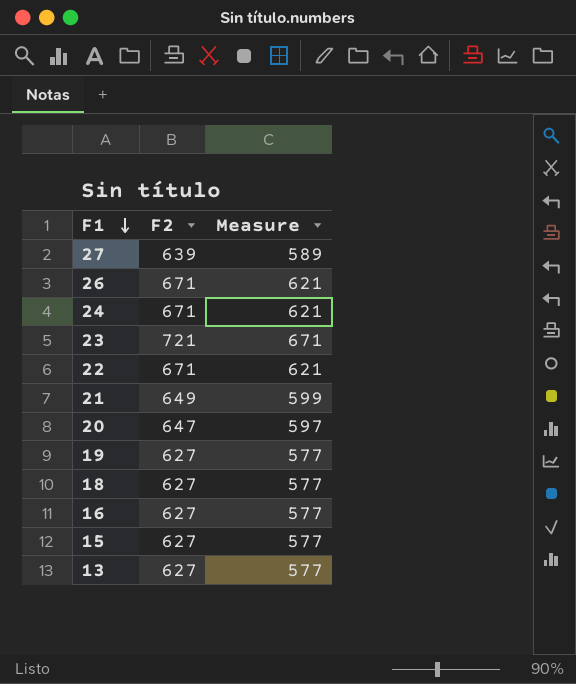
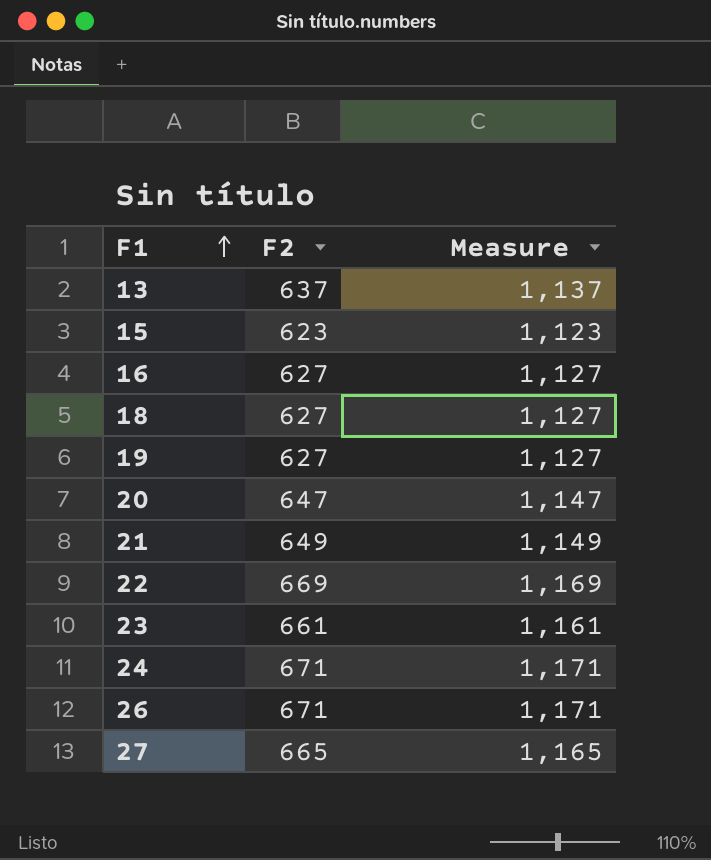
row order: F1 descending -> F1 ascending
column Measure | formula: [F2] - 50 -> [F2] + 500
13 | F2: 627 -> 637
15 | F2: 627 -> 623
22 | F2: 671 -> 669
23 | F2: 721 -> 661
27 | F2: 639 -> 665

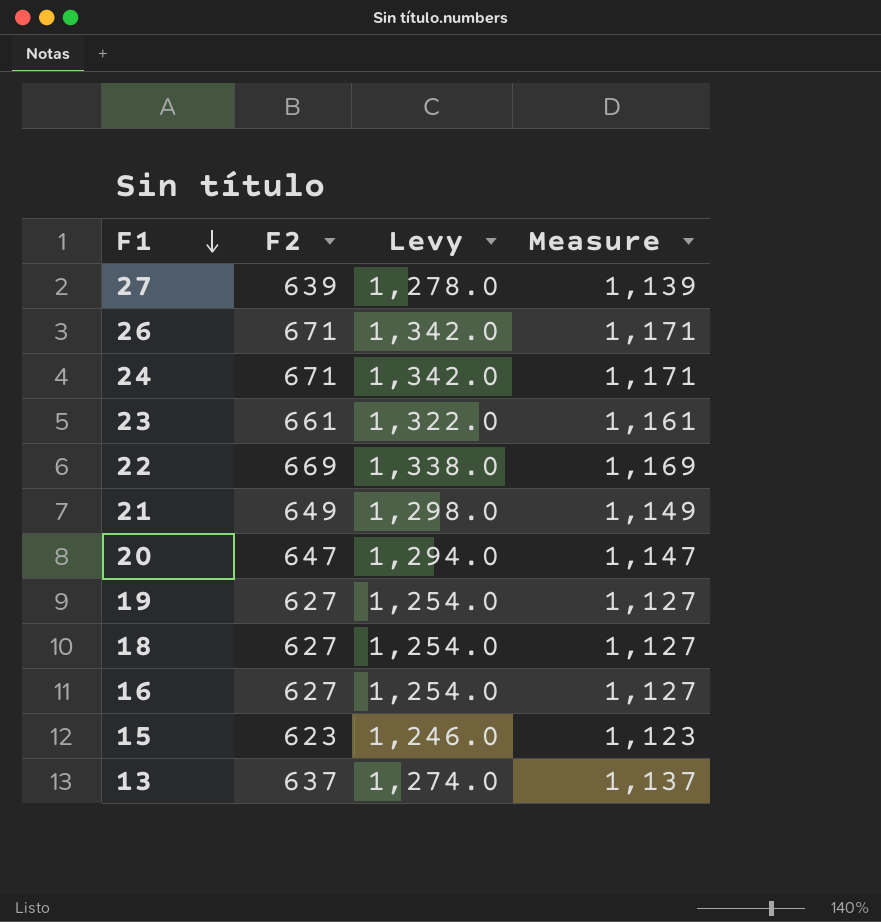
row order: F1 ascending -> F1 descending
column Levy | formula: none -> [F2] * 2
27 | F2: 665 -> 639
27 | Measure: 1,165 -> 1,139

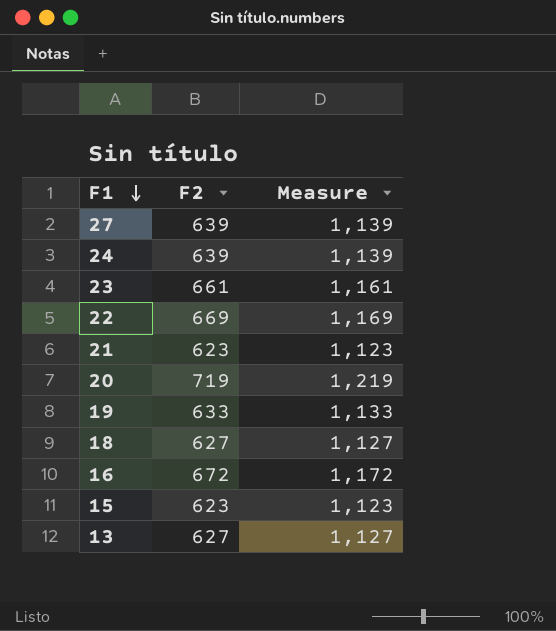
column Levy | formula: [F2] * 2 -> none
row 26: 671 | 1,342.0 | 1,171 -> none
24 | F2: 671 -> 639
24 | Measure: 1,171 -> 1,139
21 | F2: 649 -> 623
21 | Measure: 1,149 -> 1,123
20 | F2: 647 -> 719
20 | Measure: 1,147 -> 1,219
19 | F2: 627 -> 633
19 | Measure: 1,127 -> 1,133
16 | F2: 627 -> 672
16 | Measure: 1,127 -> 1,172
13 | F2: 637 -> 627
13 | Measure: 1,137 -> 1,127

